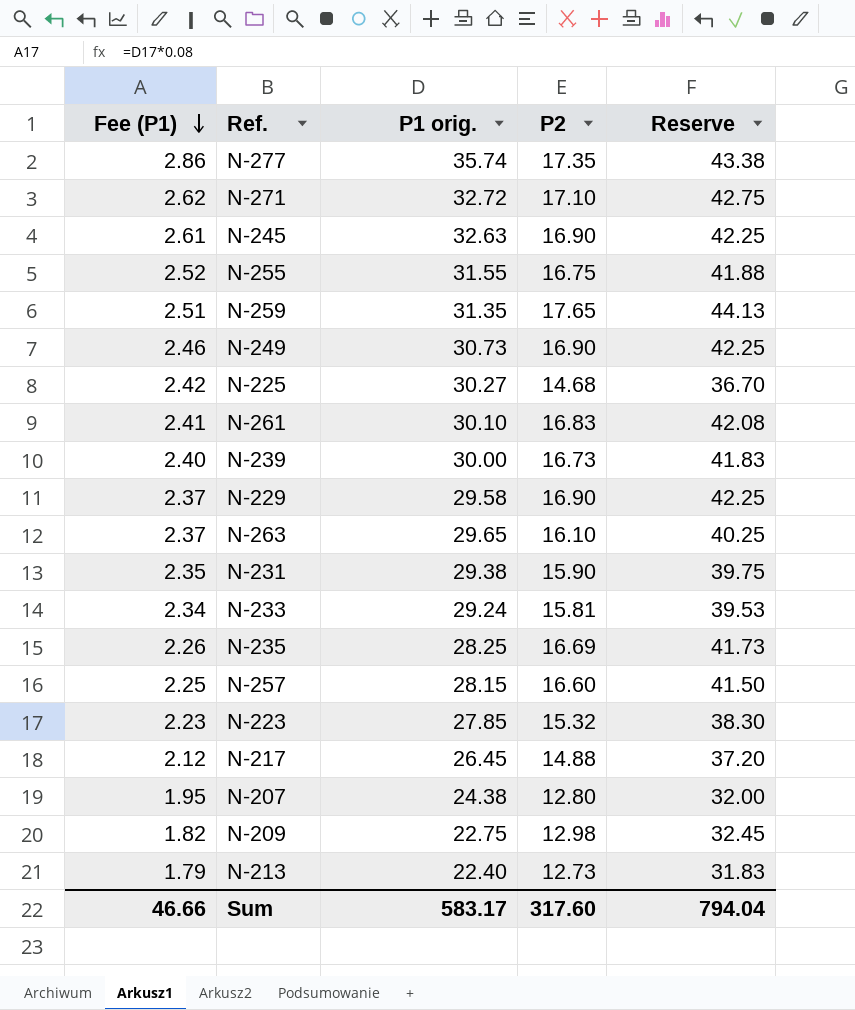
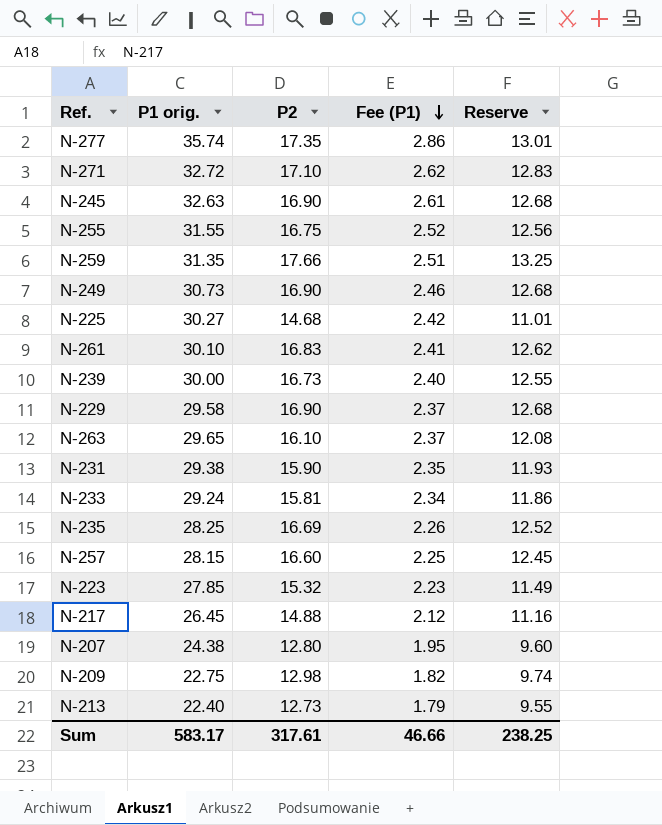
column Fee (P1) | position: 1 -> 4
column Reserve | formula: [P2] * 2.5 -> [P2] * 0.75
N-259 | P2: 17.65 -> 17.66
Sum | P2: 317.60 -> 317.61
Sum | Reserve: 794.04 -> 238.25

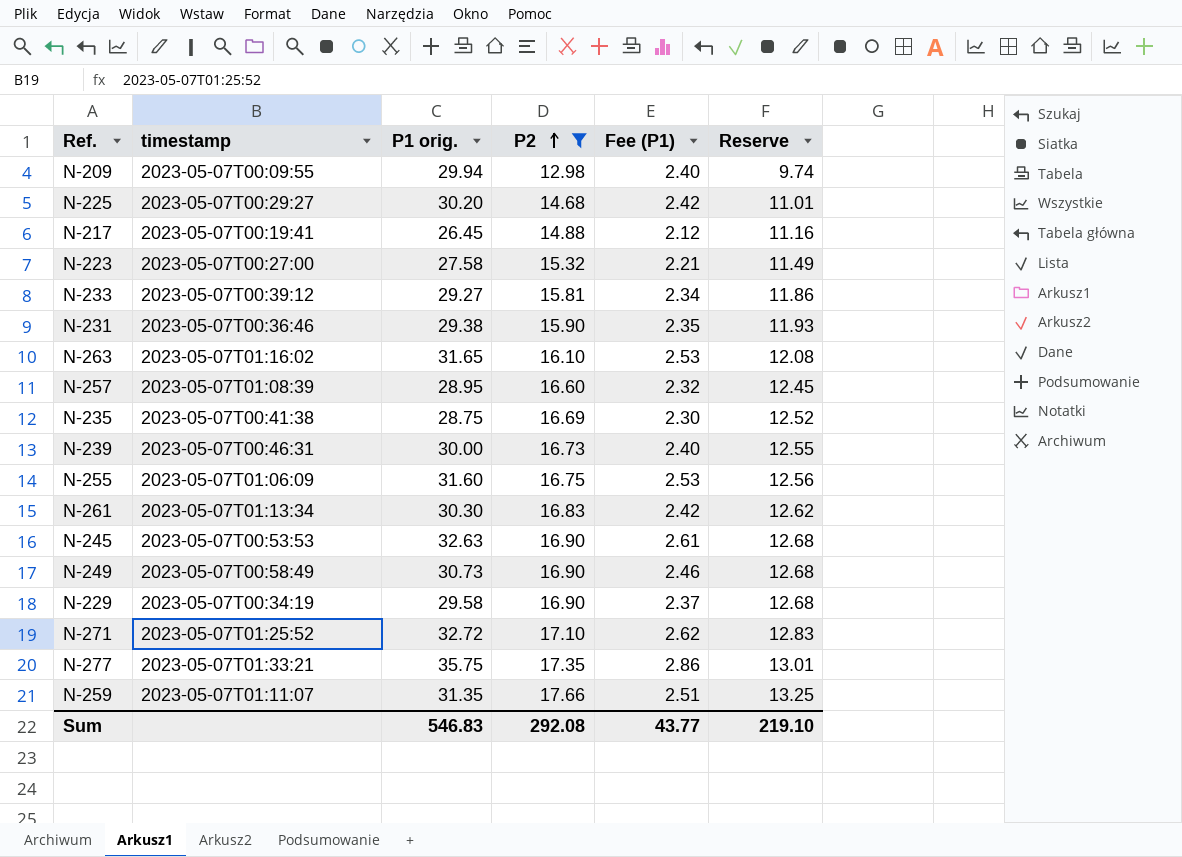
filter: none -> P2 >= 12.98
row order: Fee (P1) descending -> P2 ascending
column timestamp | position: none -> 2
N-209 | P1 orig.: 22.75 -> 29.94
N-209 | Fee (P1): 1.82 -> 2.40
N-225 | P1 orig.: 30.27 -> 30.20
N-223 | P1 orig.: 27.85 -> 27.58
N-223 | Fee (P1): 2.23 -> 2.21
N-233 | P1 orig.: 29.24 -> 29.27
N-263 | P1 orig.: 29.65 -> 31.65
N-263 | Fee (P1): 2.37 -> 2.53
N-257 | P1 orig.: 28.15 -> 28.95
N-257 | Fee (P1): 2.25 -> 2.32
N-235 | P1 orig.: 28.25 -> 28.75
N-235 | Fee (P1): 2.26 -> 2.30
N-255 | P1 orig.: 31.55 -> 31.60
N-255 | Fee (P1): 2.52 -> 2.53
N-261 | P1 orig.: 30.10 -> 30.30
N-261 | Fee (P1): 2.41 -> 2.42
N-277 | P1 orig.: 35.74 -> 35.75
Sum | P1 orig.: 583.17 -> 546.83
Sum | P2: 317.61 -> 292.08
Sum | Fee (P1): 46.66 -> 43.77
Sum | Reserve: 238.25 -> 219.10

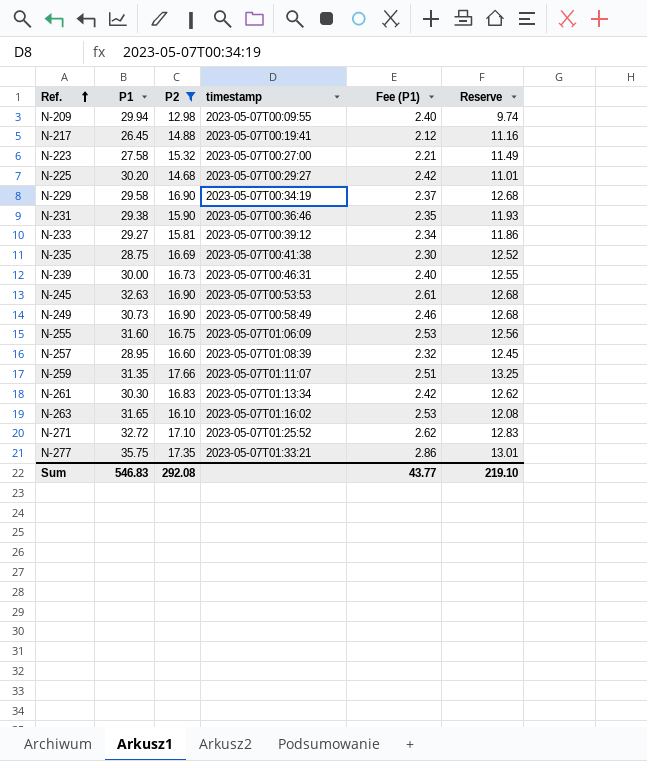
row order: P2 ascending -> Ref. ascending
column name: P1 orig. -> P1
column timestamp | position: 2 -> 4

